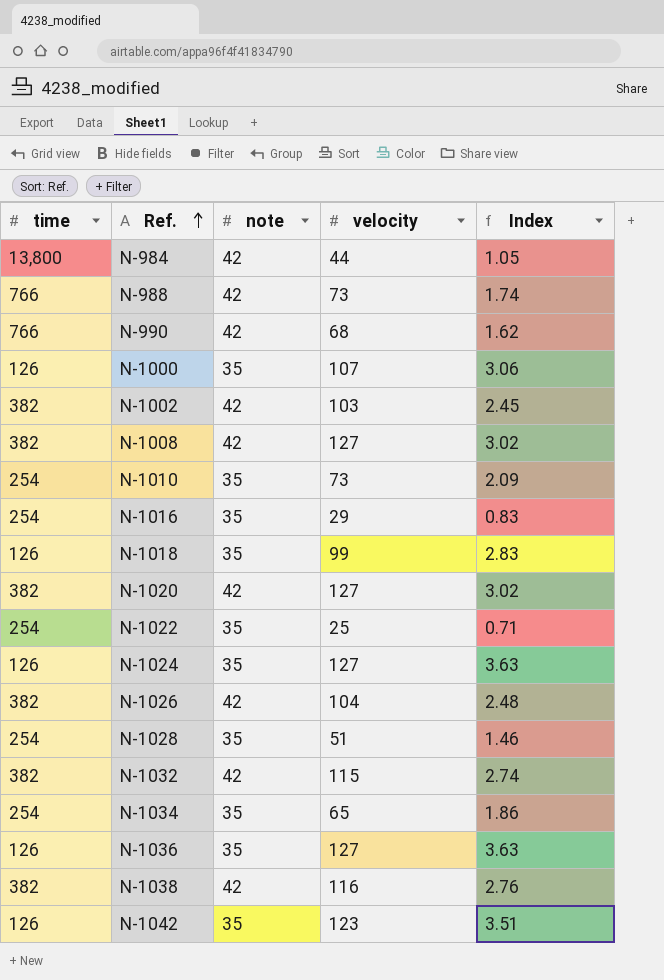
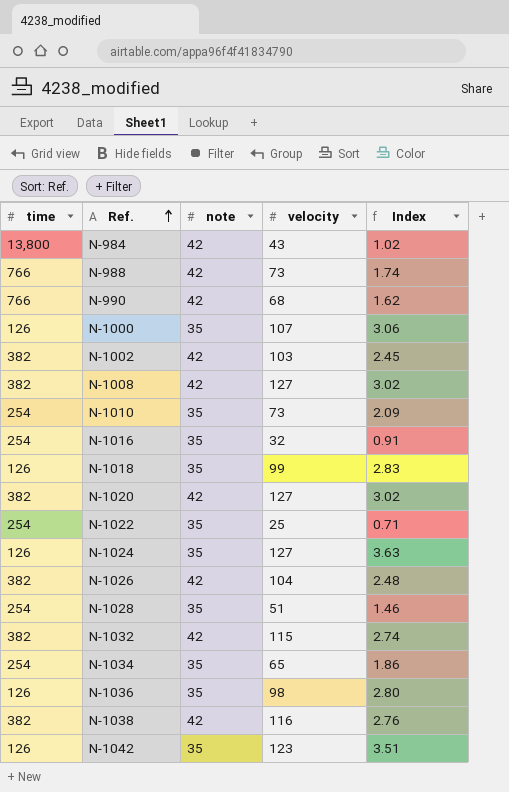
N-984 | velocity: 44 -> 43
N-984 | Index: 1.05 -> 1.02
N-1016 | velocity: 29 -> 32
N-1016 | Index: 0.83 -> 0.91
N-1036 | velocity: 127 -> 98
N-1036 | Index: 3.63 -> 2.80

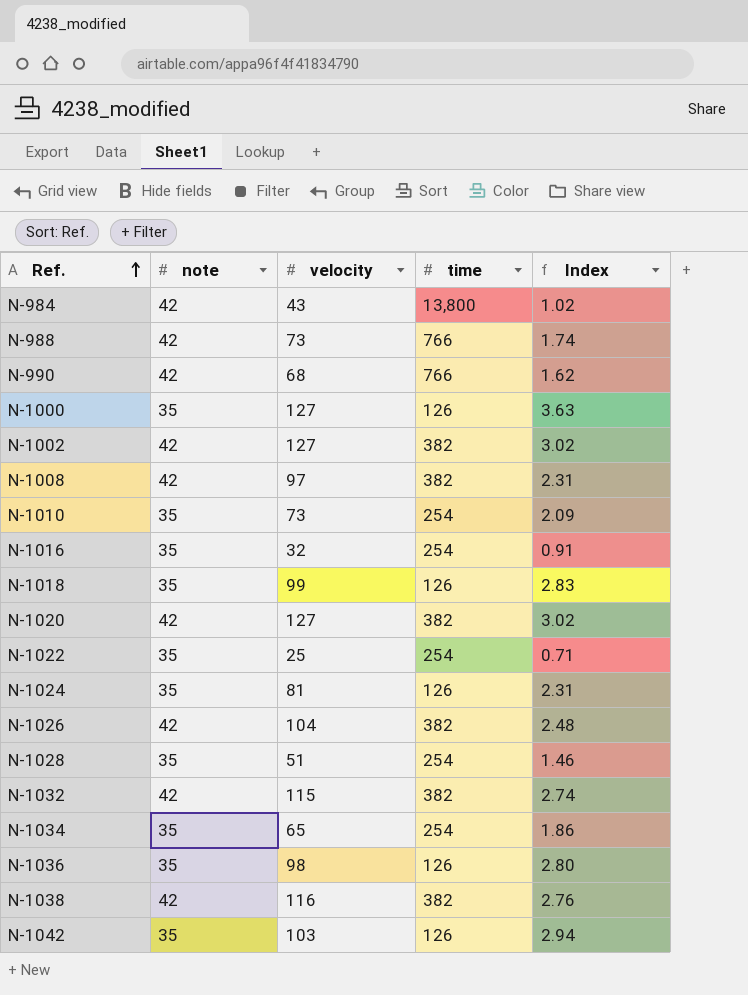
column time | position: 1 -> 4
N-1000 | velocity: 107 -> 127
N-1000 | Index: 3.06 -> 3.63
N-1002 | velocity: 103 -> 127
N-1002 | Index: 2.45 -> 3.02
N-1008 | velocity: 127 -> 97
N-1008 | Index: 3.02 -> 2.31
N-1024 | velocity: 127 -> 81
N-1024 | Index: 3.63 -> 2.31
N-1042 | velocity: 123 -> 103
N-1042 | Index: 3.51 -> 2.94

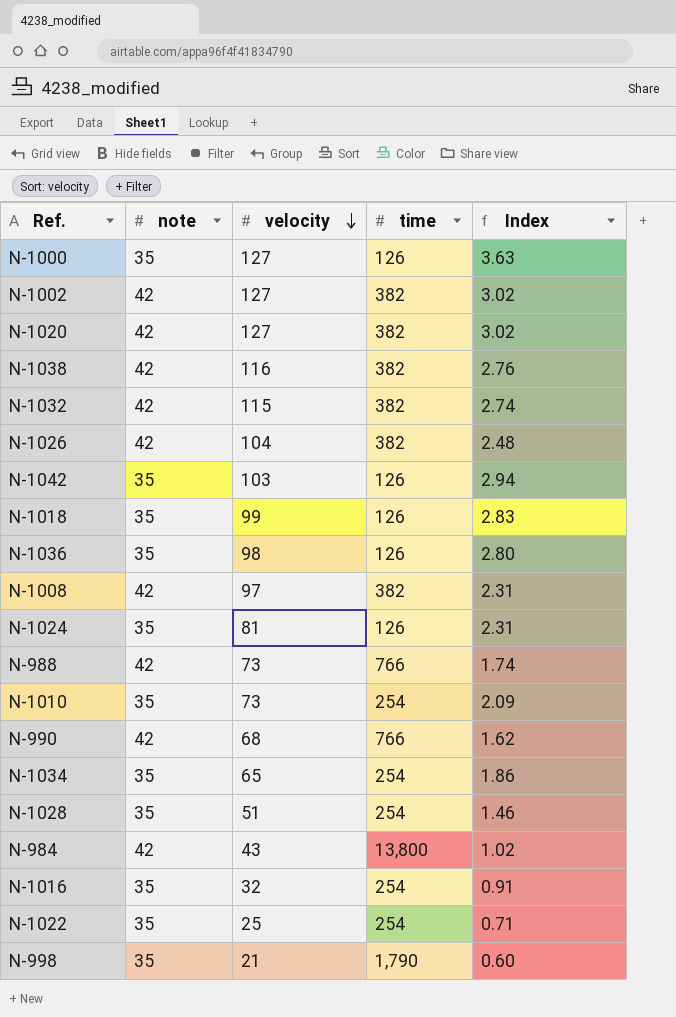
row order: Ref. ascending -> velocity descending
row N-998: none -> 35 | 21 | 1,790 | 0.60

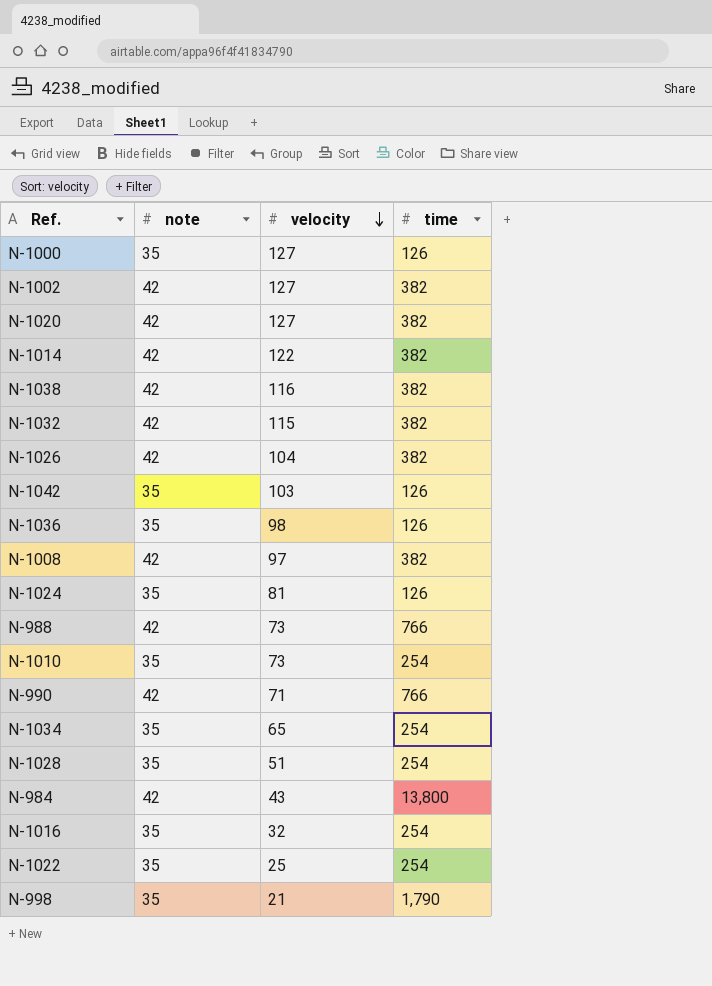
column Index | formula: [velocity] / [note] -> none
row N-1018: 35 | 99 | 126 | 2.83 -> none
row N-1014: none -> 42 | 122 | 382
N-990 | velocity: 68 -> 71

